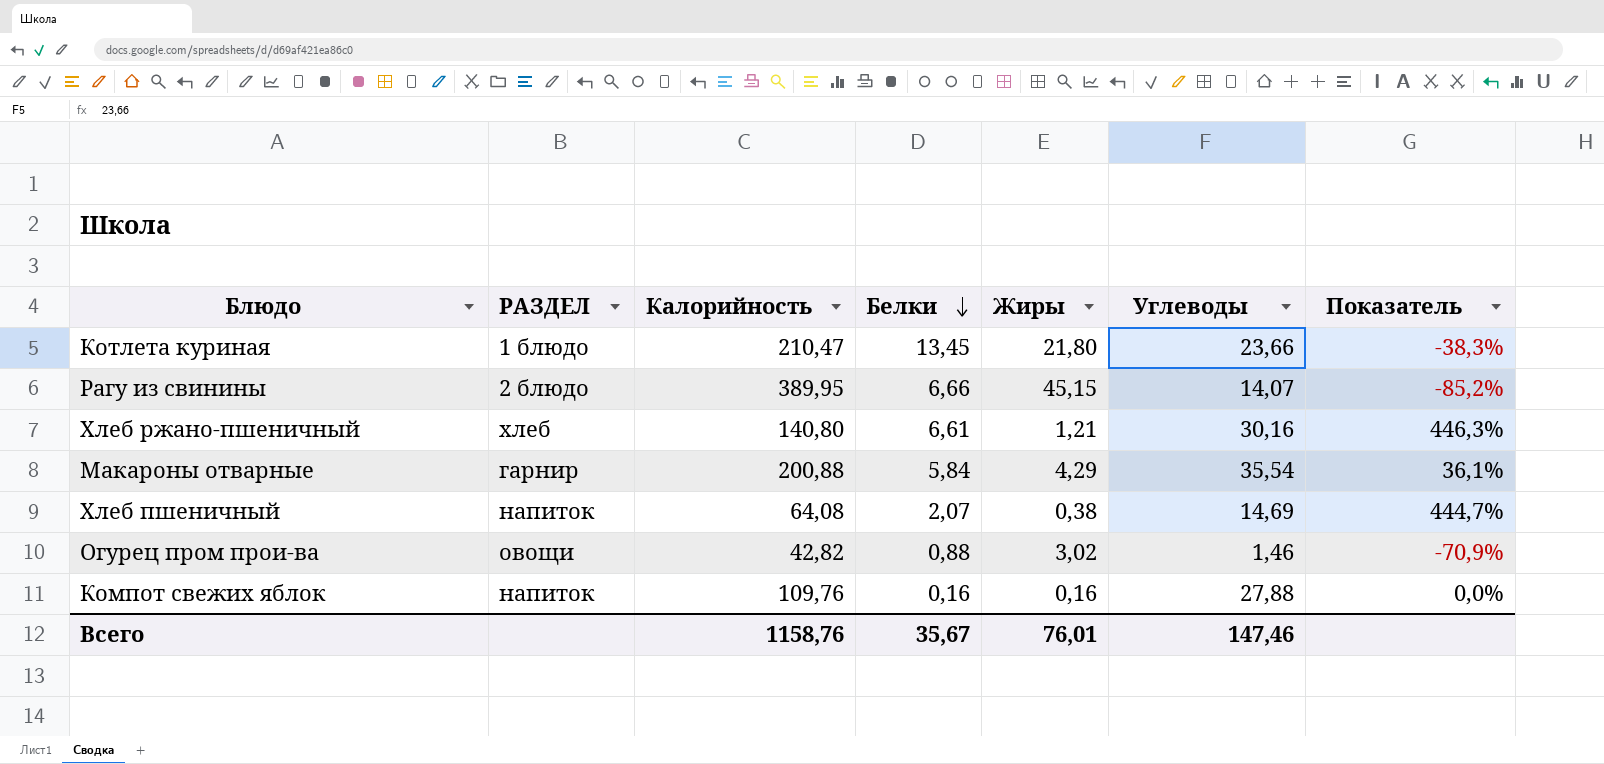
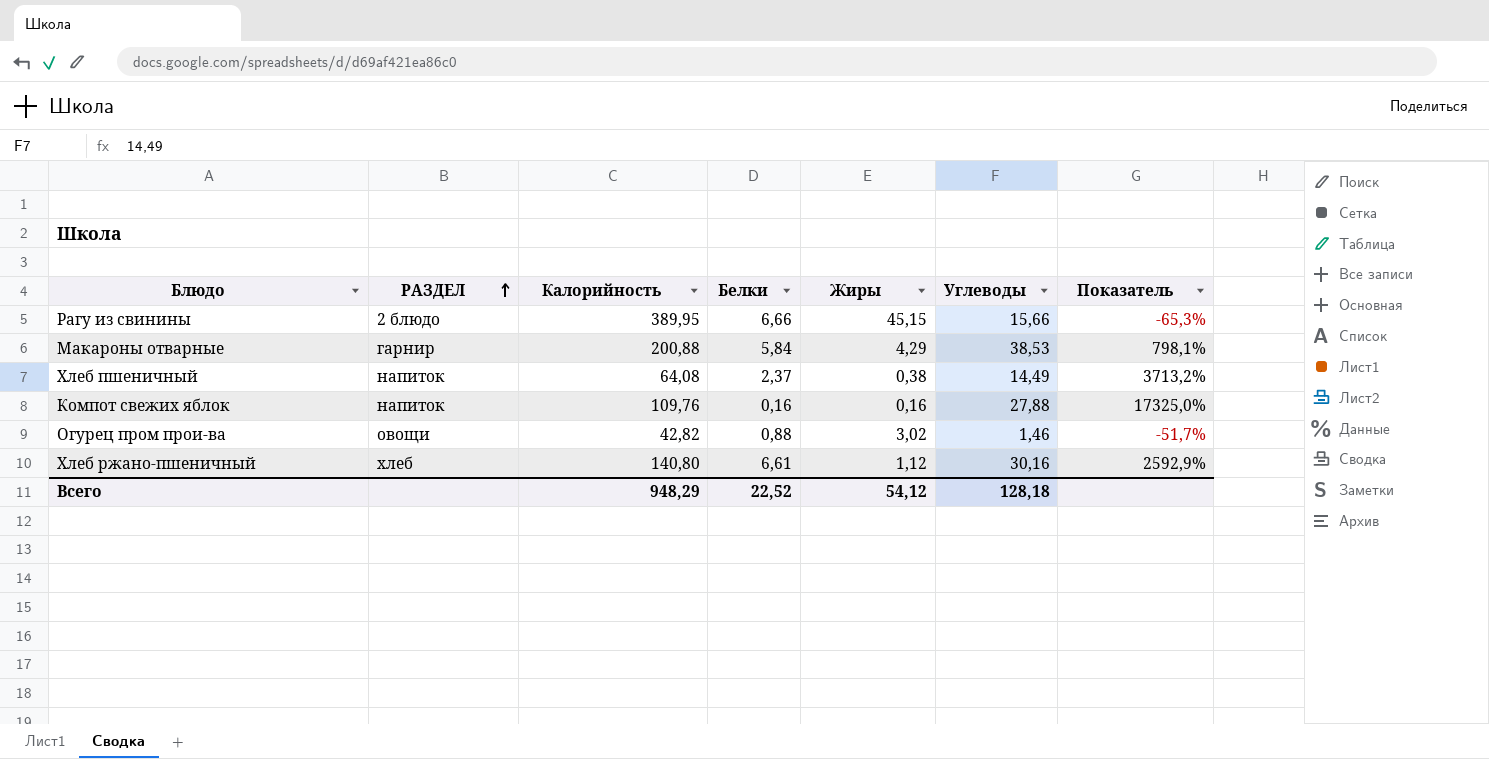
row order: Белки descending -> РАЗДЕЛ ascending
column Показатель | formula: ([Белки] - [Жиры]) / [Жиры] -> ([Углеводы] - [Жиры]) / [Жиры]
row Котлета куриная: 1 блюдо | 210,47 | 13,45 | 21,80 | 23,66 | -38,3% -> none
Рагу из свинины | Углеводы: 14,07 -> 15,66
Макароны отварные | Углеводы: 35,54 -> 38,53
Хлеб пшеничный | Белки: 2,07 -> 2,37
Хлеб пшеничный | Углеводы: 14,69 -> 14,49
Хлеб ржано-пшеничный | Жиры: 1,21 -> 1,12
Всего | Калорийность: 1158,76 -> 948,29
Всего | Белки: 35,67 -> 22,52
Всего | Жиры: 76,01 -> 54,12
Всего | Углеводы: 147,46 -> 128,18

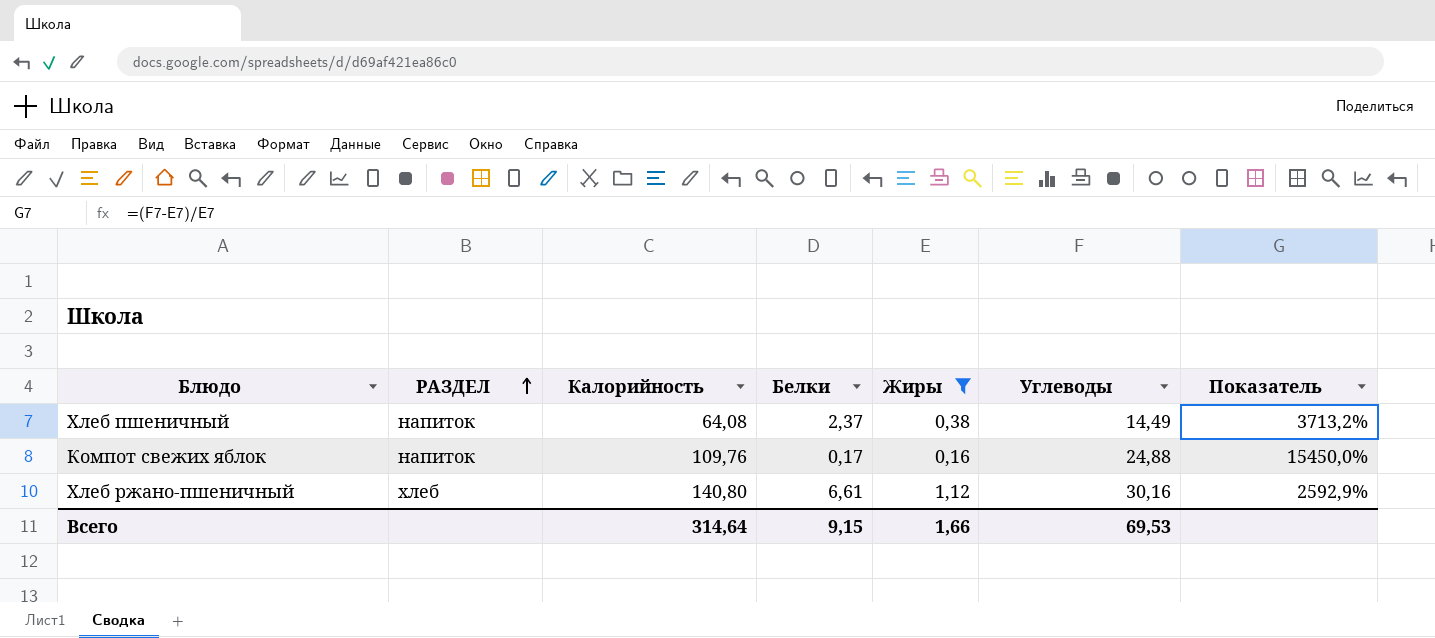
filter: none -> Жиры <= 1,12
Компот свежих яблок | Белки: 0,16 -> 0,17
Компот свежих яблок | Углеводы: 27,88 -> 24,88
Компот свежих яблок | Показатель: 17325,0% -> 15450,0%
Всего | Калорийность: 948,29 -> 314,64
Всего | Белки: 22,52 -> 9,15
Всего | Жиры: 54,12 -> 1,66
Всего | Углеводы: 128,18 -> 69,53

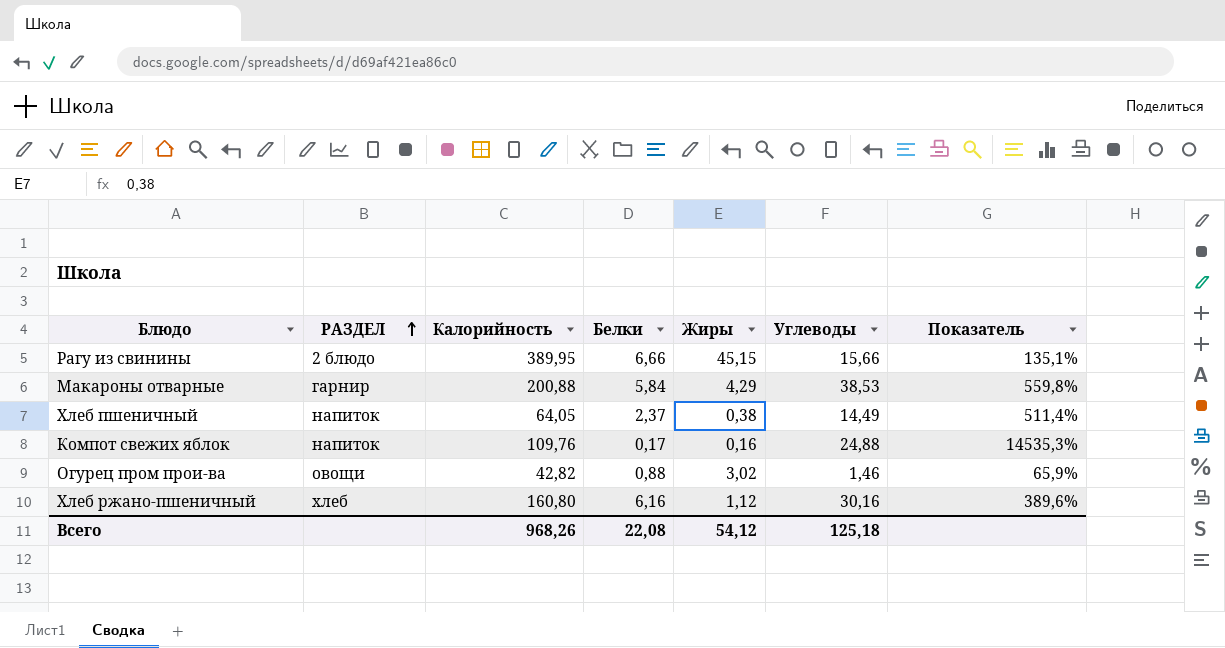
filter: Жиры <= 1,12 -> none
column Показатель | formula: ([Углеводы] - [Жиры]) / [Жиры] -> ([Углеводы] - [Белки]) / [Белки]
Хлеб пшеничный | Калорийность: 64,08 -> 64,05
Хлеб ржано-пшеничный | Калорийность: 140,80 -> 160,80
Хлеб ржано-пшеничный | Белки: 6,61 -> 6,16
Всего | Калорийность: 314,64 -> 968,26
Всего | Белки: 9,15 -> 22,08
Всего | Жиры: 1,66 -> 54,12
Всего | Углеводы: 69,53 -> 125,18

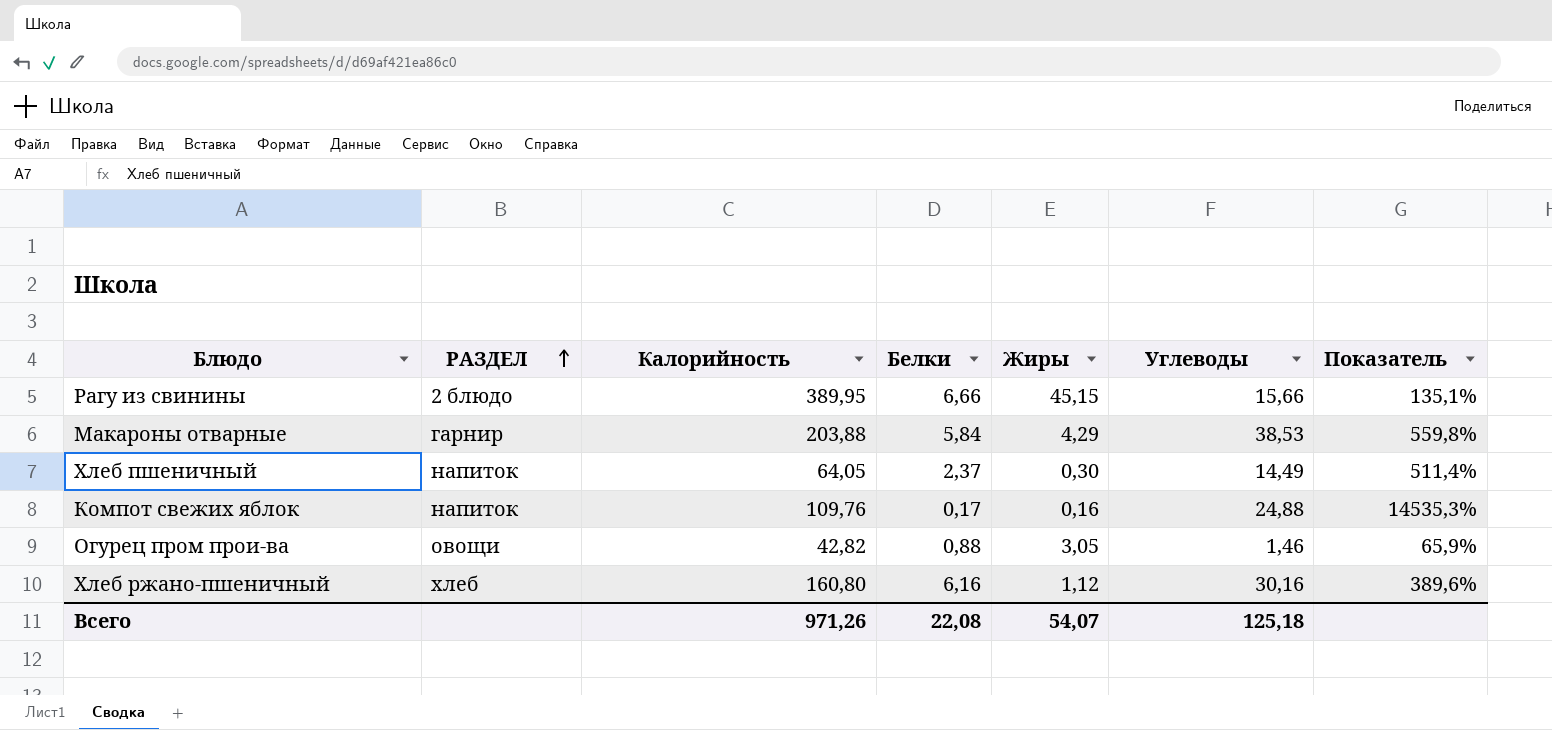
Макароны отварные | Калорийность: 200,88 -> 203,88
Хлеб пшеничный | Жиры: 0,38 -> 0,30
Огурец пром прои-ва | Жиры: 3,02 -> 3,05
Всего | Калорийность: 968,26 -> 971,26
Всего | Жиры: 54,12 -> 54,07

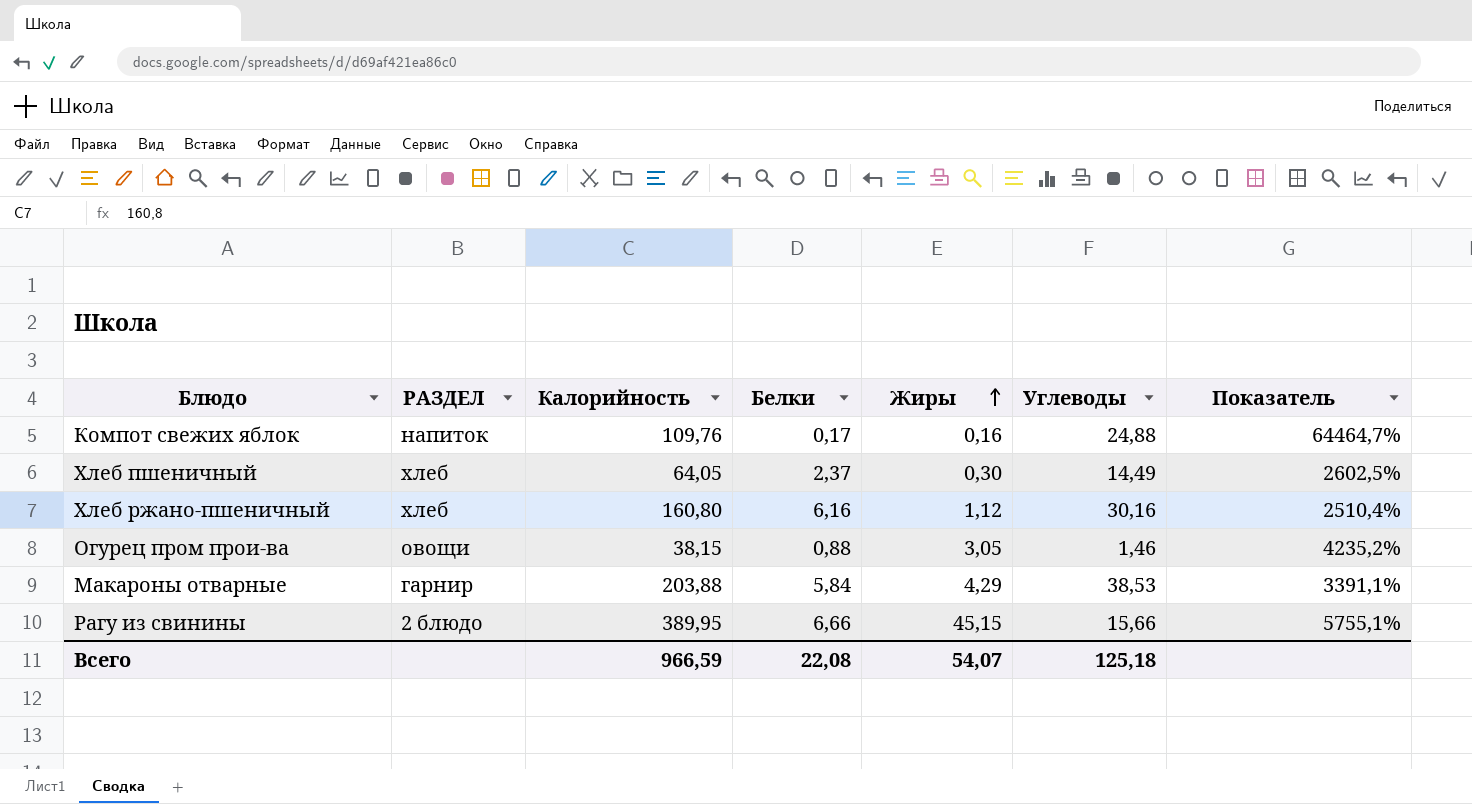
row order: РАЗДЕЛ ascending -> Жиры ascending
column Показатель | formula: ([Углеводы] - [Белки]) / [Белки] -> ([Калорийность] - [Белки]) / [Белки]
Хлеб пшеничный | РАЗДЕЛ: напиток -> хлеб
Огурец пром прои-ва | Калорийность: 42,82 -> 38,15
Всего | Калорийность: 971,26 -> 966,59

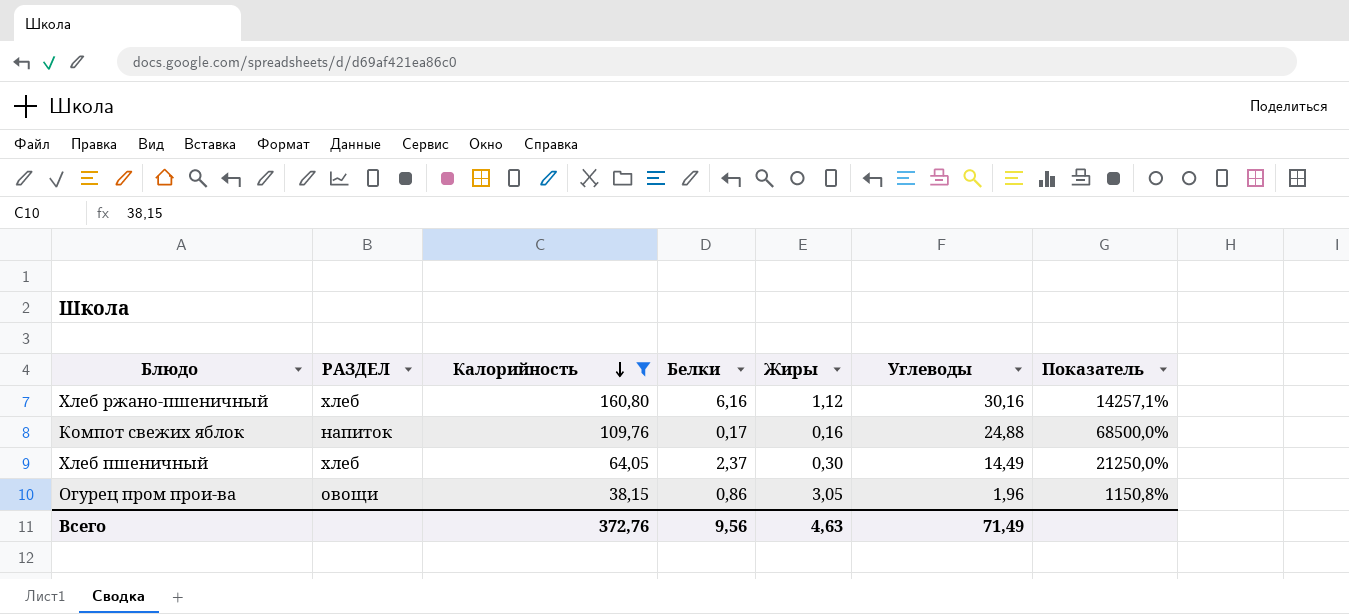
filter: none -> Калорийность <= 160,80
row order: Жиры ascending -> Калорийность descending
column Показатель | formula: ([Калорийность] - [Белки]) / [Белки] -> ([Калорийность] - [Жиры]) / [Жиры]
Огурец пром прои-ва | Белки: 0,88 -> 0,86
Огурец пром прои-ва | Углеводы: 1,46 -> 1,96
Всего | Калорийность: 966,59 -> 372,76
Всего | Белки: 22,08 -> 9,56
Всего | Жиры: 54,07 -> 4,63
Всего | Углеводы: 125,18 -> 71,49

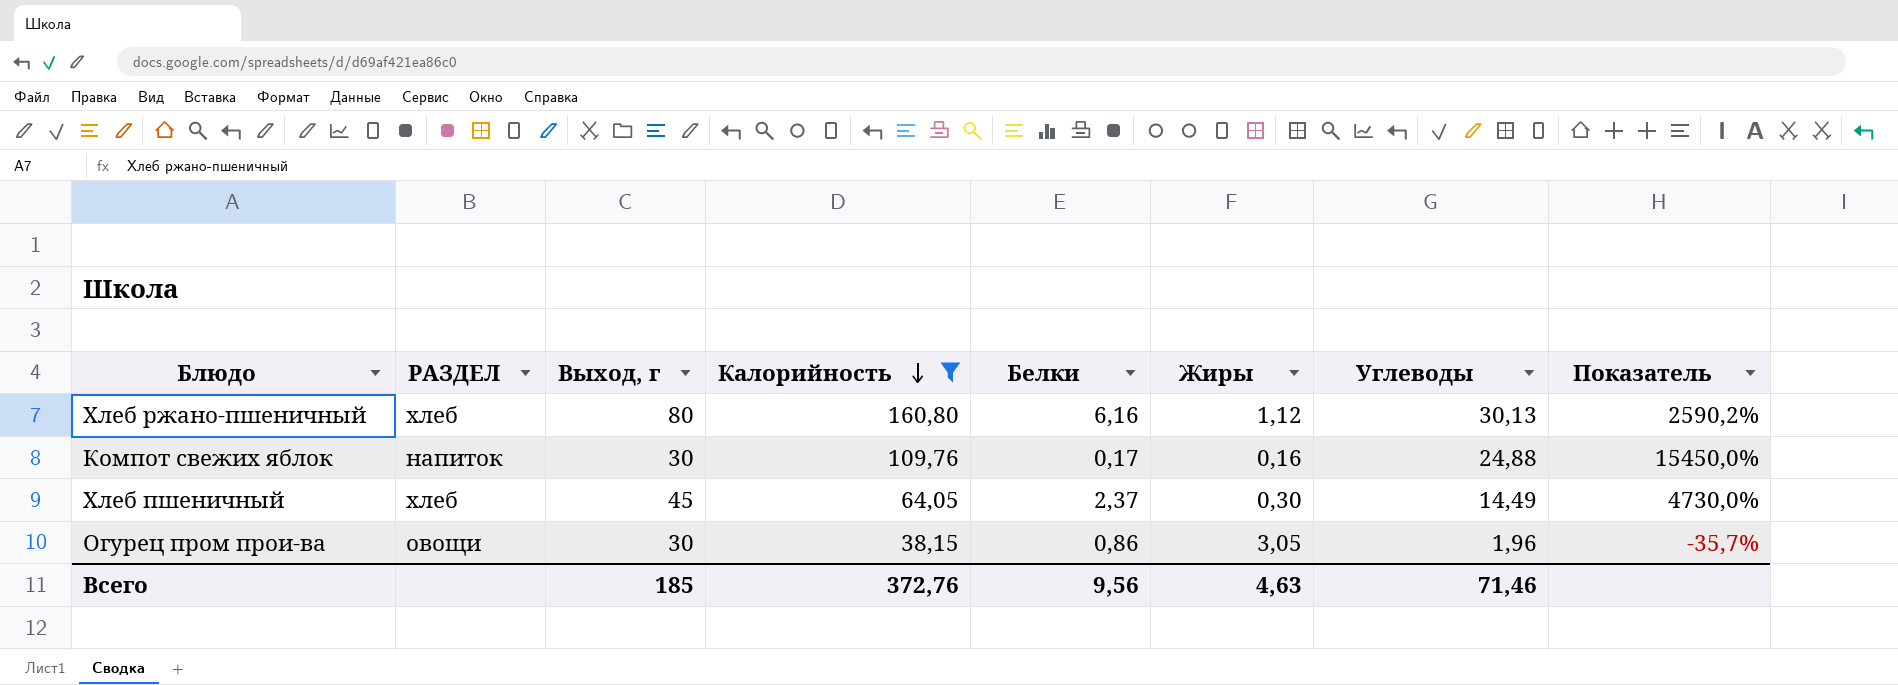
column Выход, г | position: none -> 3
column Показатель | formula: ([Калорийность] - [Жиры]) / [Жиры] -> ([Углеводы] - [Жиры]) / [Жиры]
Хлеб ржано-пшеничный | Углеводы: 30,16 -> 30,13
Всего | Углеводы: 71,49 -> 71,46

